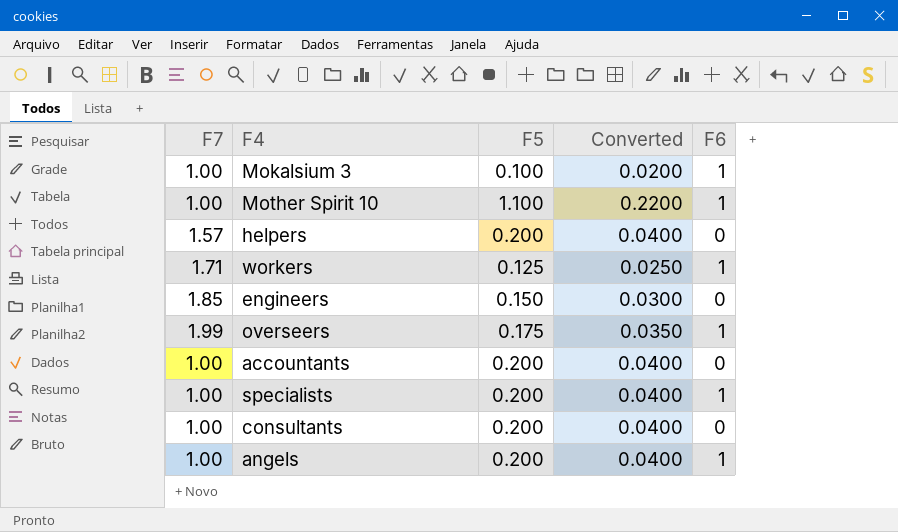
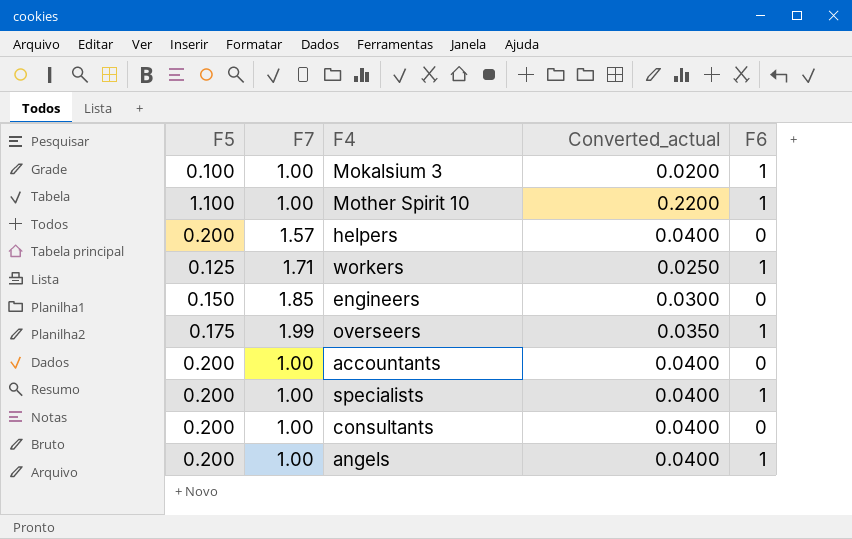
column F5 | position: 3 -> 1
column name: Converted -> Converted_actual

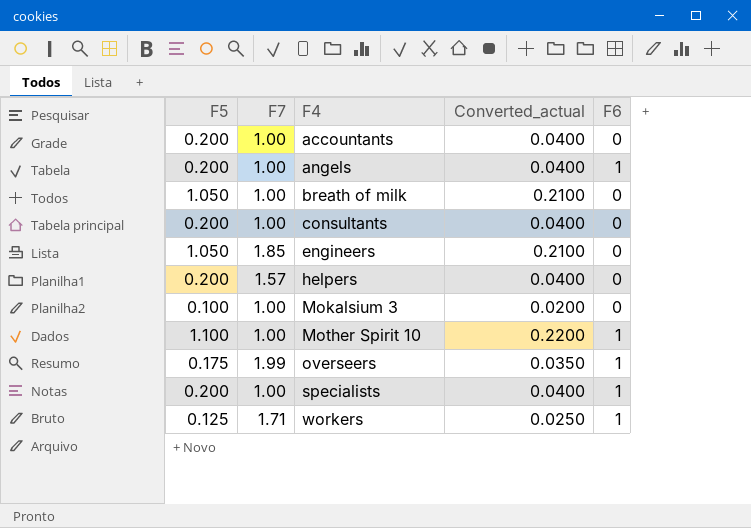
row order: none -> F4 ascending
row breath of milk: none -> 1.050 | 1.00 | 0.2100 | 0
engineers | F5: 0.150 -> 1.050
engineers | Converted_actual: 0.0300 -> 0.2100
Mokalsium 3 | F6: 1 -> 0

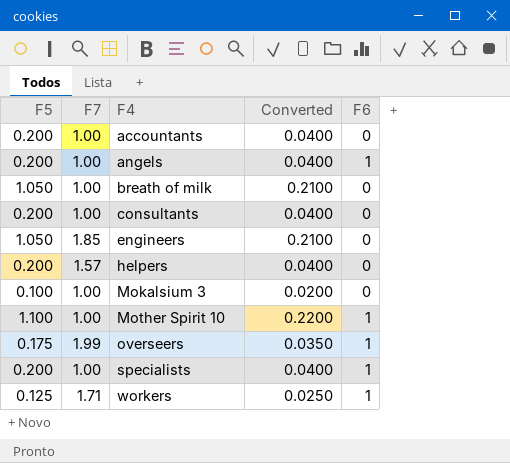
column name: Converted_actual -> Converted

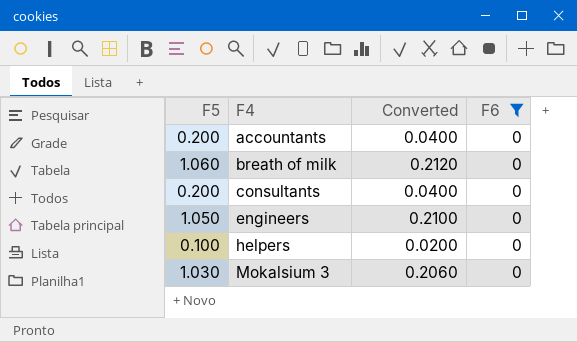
filter: none -> F6 = 0
column F7 | position: 2 -> none
breath of milk | F5: 1.050 -> 1.060
breath of milk | Converted: 0.2100 -> 0.2120
helpers | F5: 0.200 -> 0.100
helpers | Converted: 0.0400 -> 0.0200
Mokalsium 3 | F5: 0.100 -> 1.030
Mokalsium 3 | Converted: 0.0200 -> 0.2060

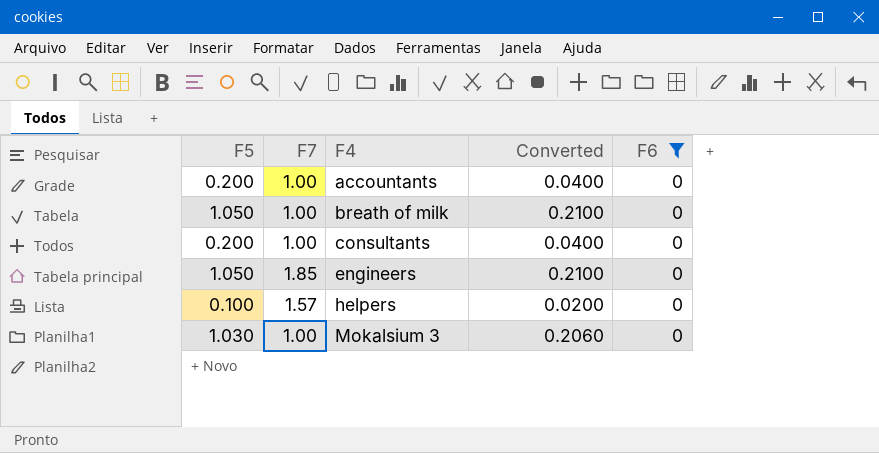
column F7 | position: none -> 2
breath of milk | F5: 1.060 -> 1.050
breath of milk | Converted: 0.2120 -> 0.2100

